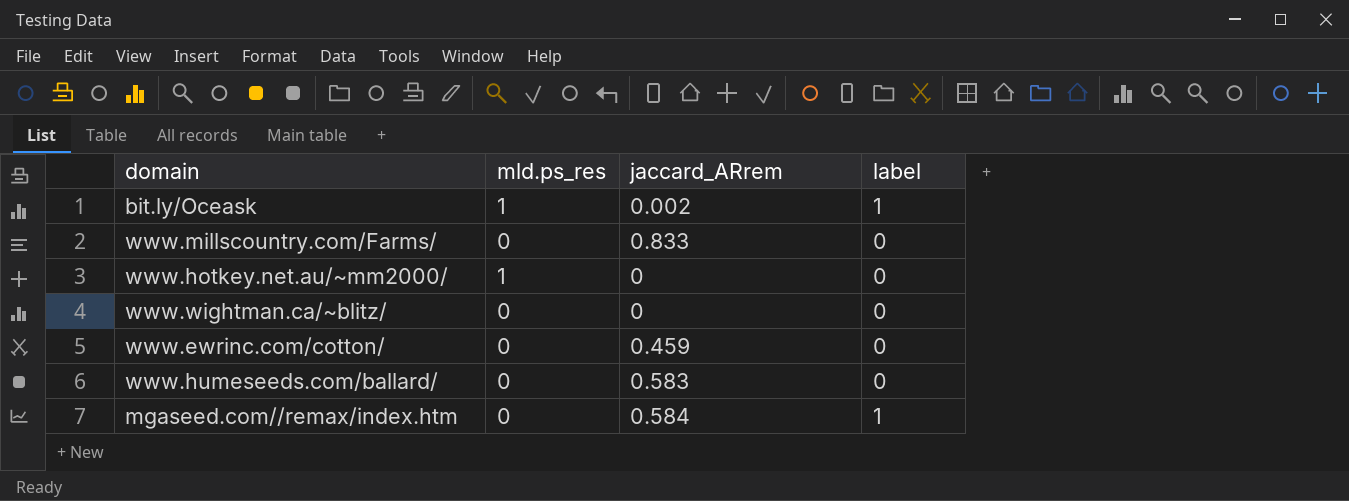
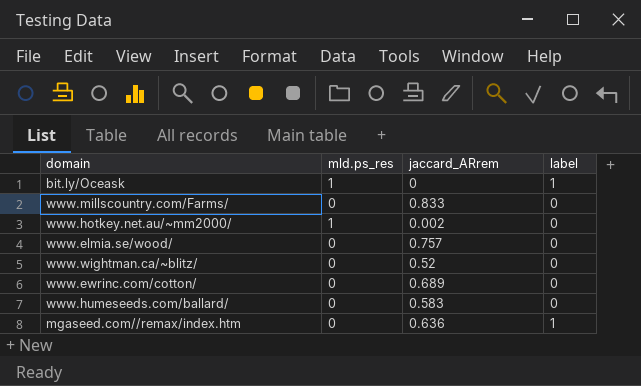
bit.ly/Oceask | jaccard_ARrem: 0.002 -> 0
www.hotkey.net.au/~mm2000/ | jaccard_ARrem: 0 -> 0.002
row www.elmia.se/wood/: none -> 0 | 0.757 | 0
www.wightman.ca/~blitz/ | jaccard_ARrem: 0 -> 0.52
www.ewrinc.com/cotton/ | jaccard_ARrem: 0.459 -> 0.689
mgaseed.com//remax/index.htm | jaccard_ARrem: 0.584 -> 0.636

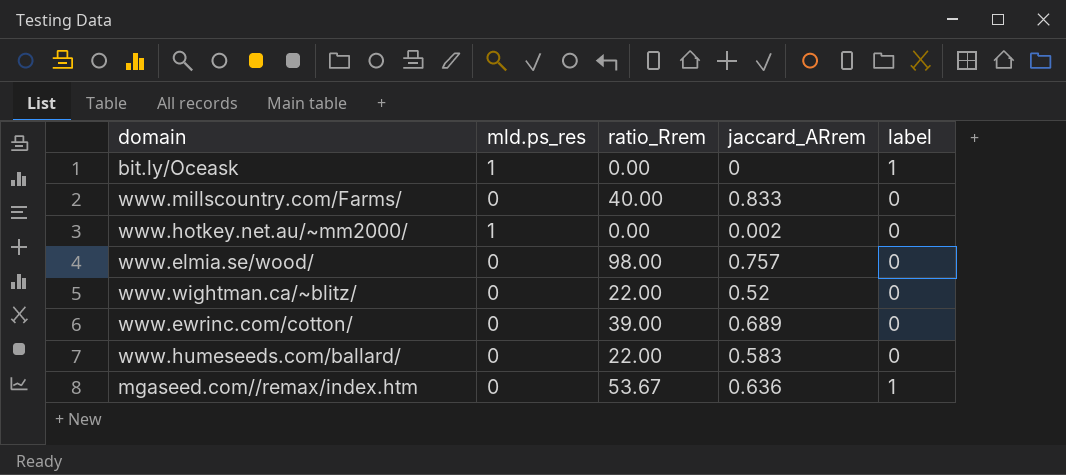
column ratio_Rrem | position: none -> 3

